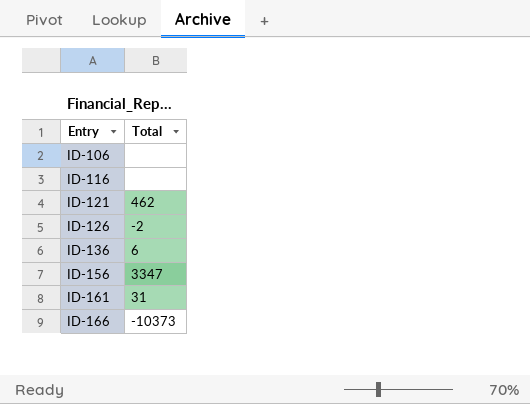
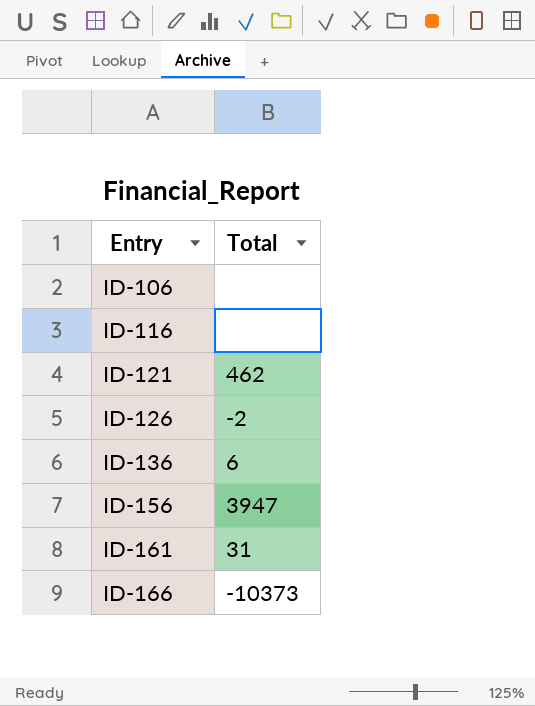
ID-156 | Total: 3347 -> 3947

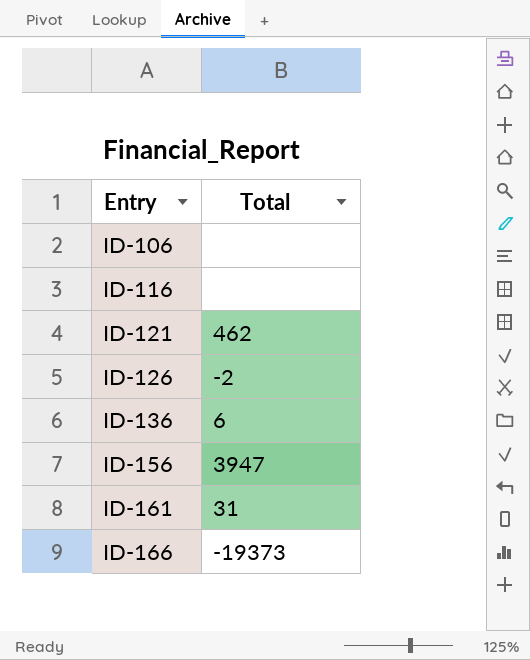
ID-166 | Total: -10373 -> -19373

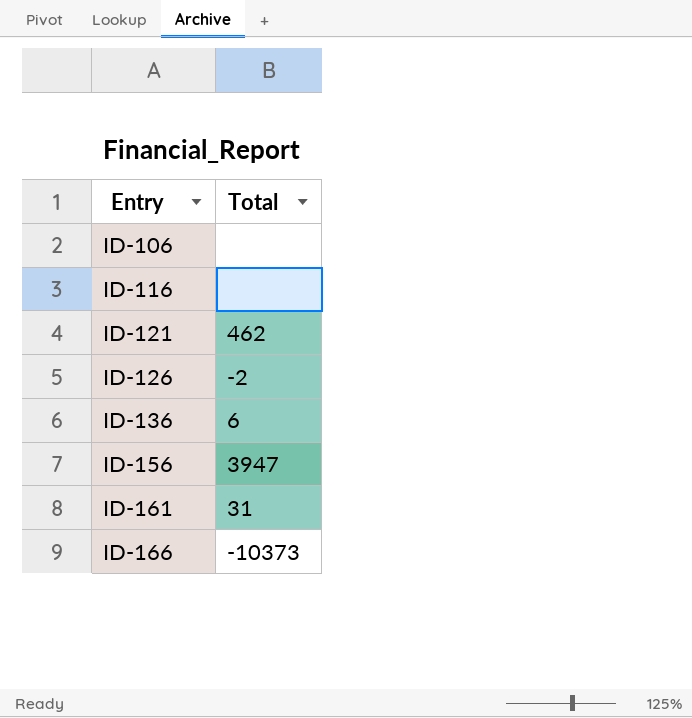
ID-166 | Total: -19373 -> -10373

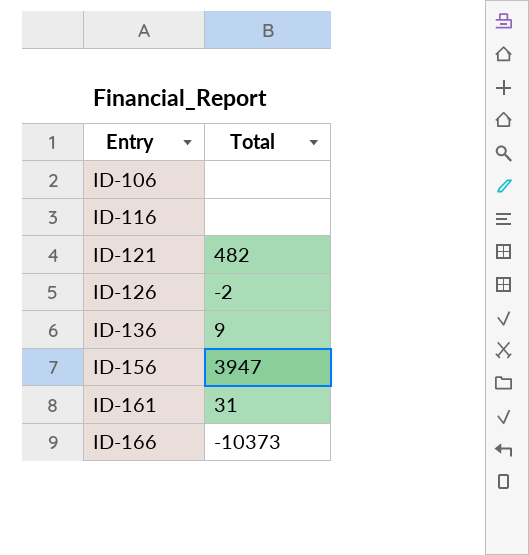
ID-121 | Total: 462 -> 482
ID-136 | Total: 6 -> 9

